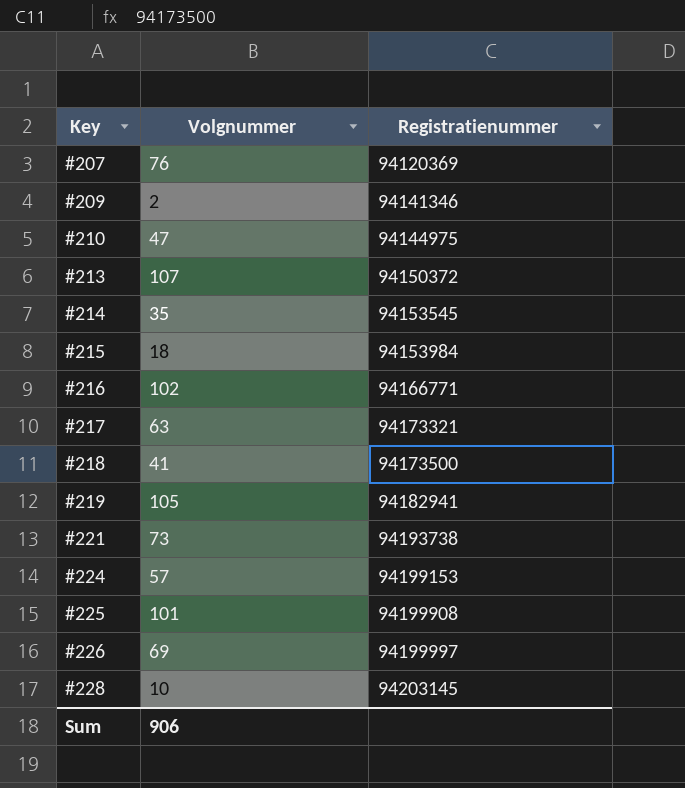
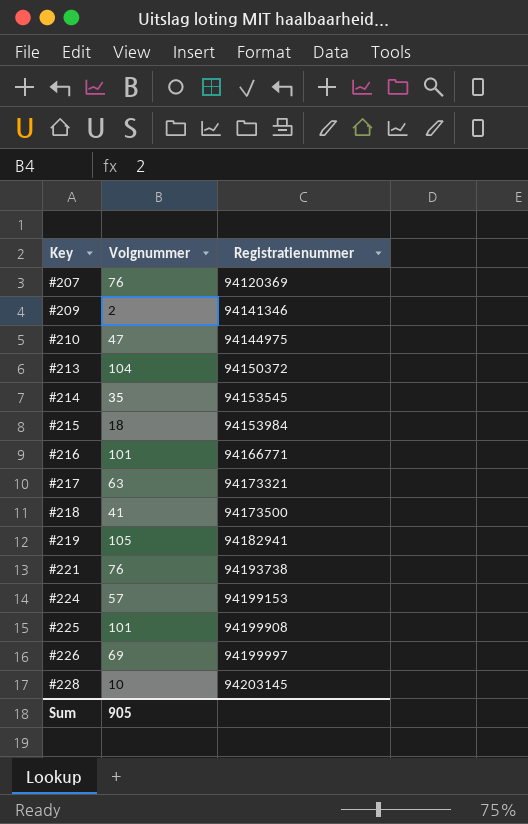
#213 | Volgnummer: 107 -> 104
#216 | Volgnummer: 102 -> 101
#221 | Volgnummer: 73 -> 76
Sum | Volgnummer: 906 -> 905

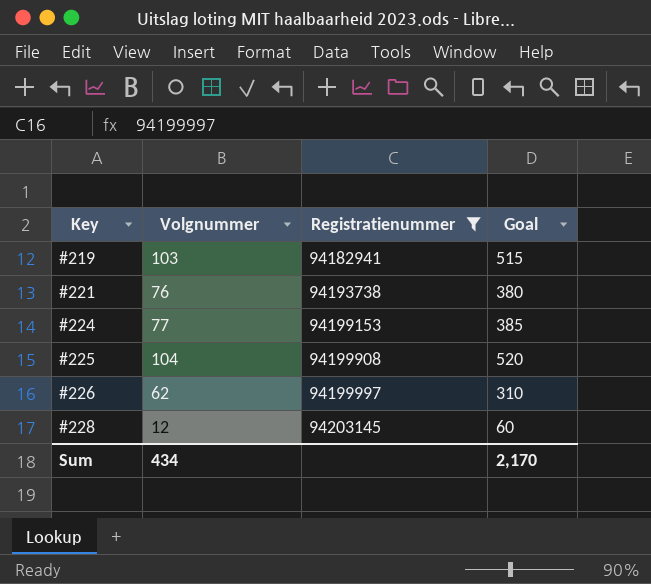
filter: none -> Registratienummer >= 94182941
column Goal | formula: none -> [Volgnummer] * 5
#219 | Volgnummer: 105 -> 103
#224 | Volgnummer: 57 -> 77
#225 | Volgnummer: 101 -> 104
#226 | Volgnummer: 69 -> 62
#228 | Volgnummer: 10 -> 12
Sum | Volgnummer: 905 -> 434

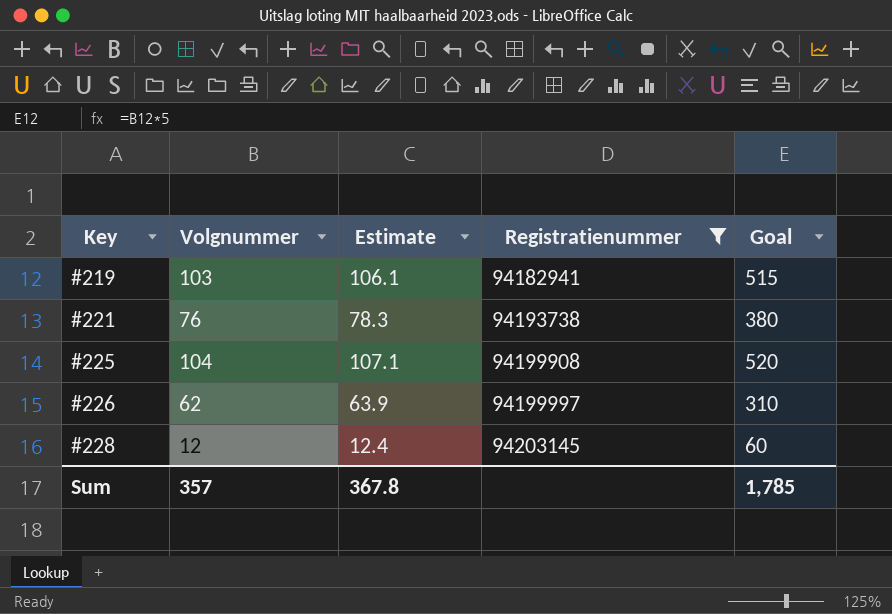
column Estimate | formula: none -> [Volgnummer] * 1.03
row #224: 77 | 94199153 | 385 -> none
Sum | Volgnummer: 434 -> 357
Sum | Goal: 2,170 -> 1,785

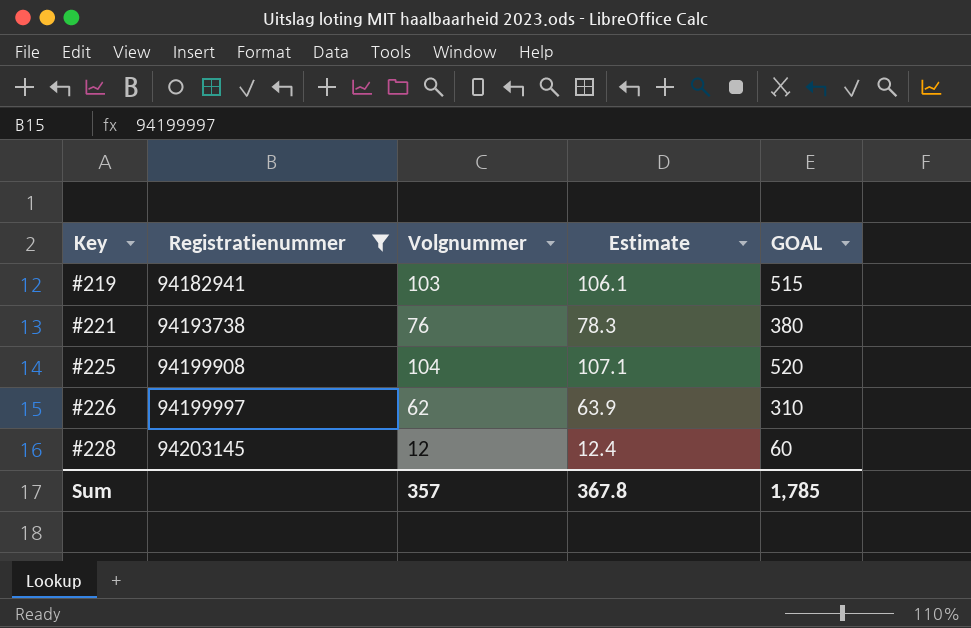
column Registratienummer | position: 4 -> 2
column name: Goal -> GOAL

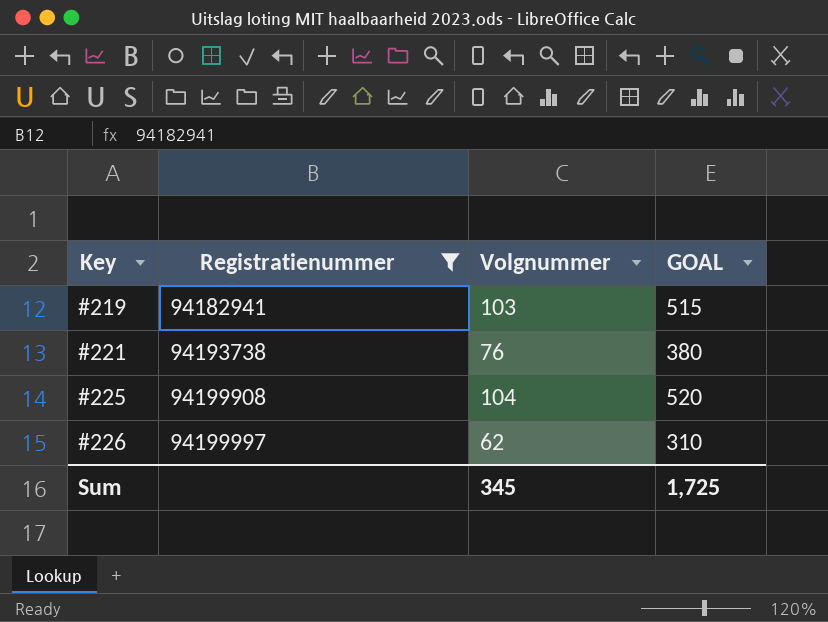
column Estimate | formula: [Volgnummer] * 1.03 -> none
row #228: 94203145 | 12 | 12.4 | 60 -> none
Sum | Volgnummer: 357 -> 345
Sum | GOAL: 1,785 -> 1,725

